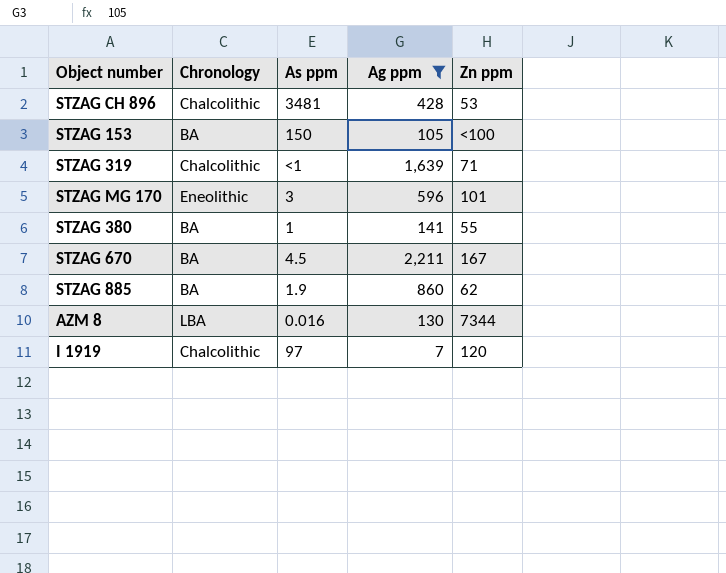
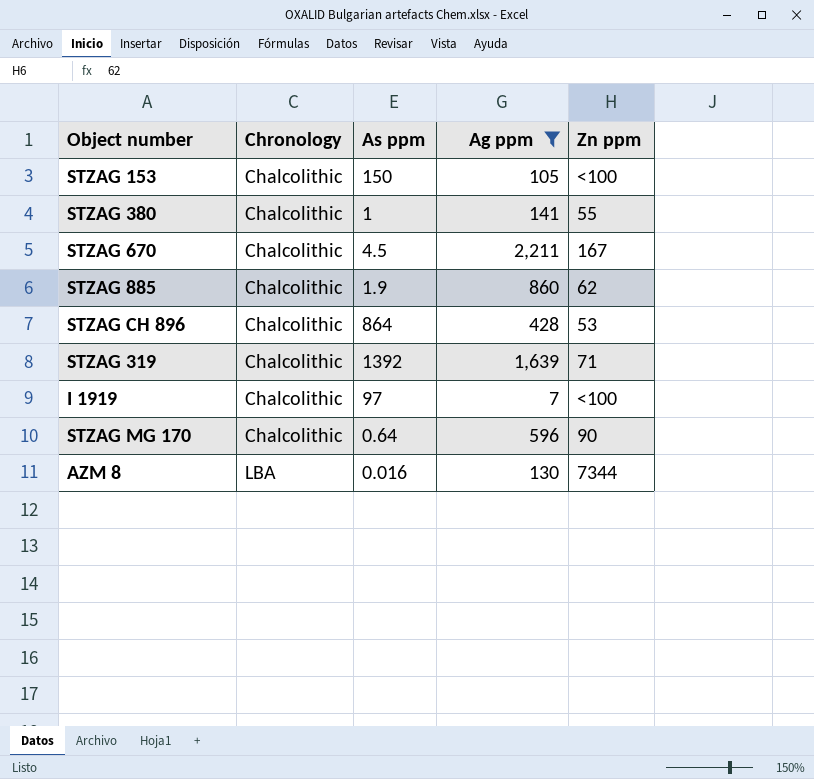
row order: none -> Chronology ascending
STZAG 153 | Chronology: BA -> Chalcolithic
STZAG 380 | Chronology: BA -> Chalcolithic
STZAG 670 | Chronology: BA -> Chalcolithic
STZAG 885 | Chronology: BA -> Chalcolithic
STZAG CH 896 | As ppm: 3481 -> 864
STZAG 319 | As ppm: <1 -> 1392
I 1919 | Zn ppm: 120 -> <100
STZAG MG 170 | Chronology: Eneolithic -> Chalcolithic
STZAG MG 170 | As ppm: 3 -> 0.64
STZAG MG 170 | Zn ppm: 101 -> 90

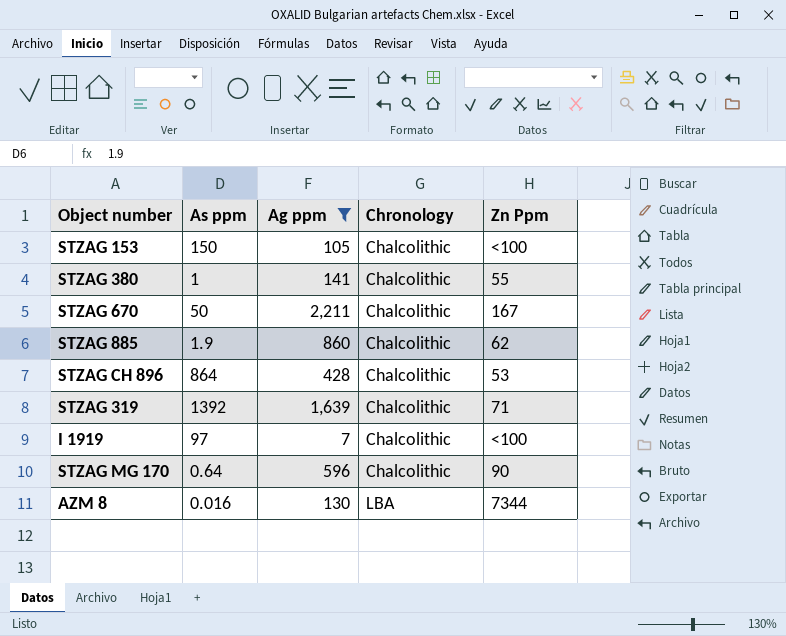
column Chronology | position: 2 -> 4
column name: Zn ppm -> Zn Ppm
STZAG 670 | As ppm: 4.5 -> 50

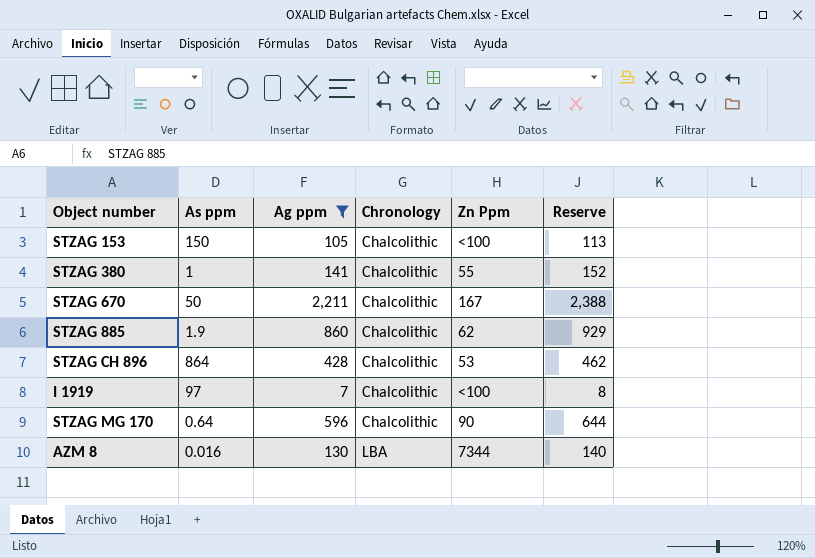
column Reserve | formula: none -> [Ag ppm] * 1.08
row STZAG 319: 1392 | 1,639 | Chalcolithic | 71 -> none

